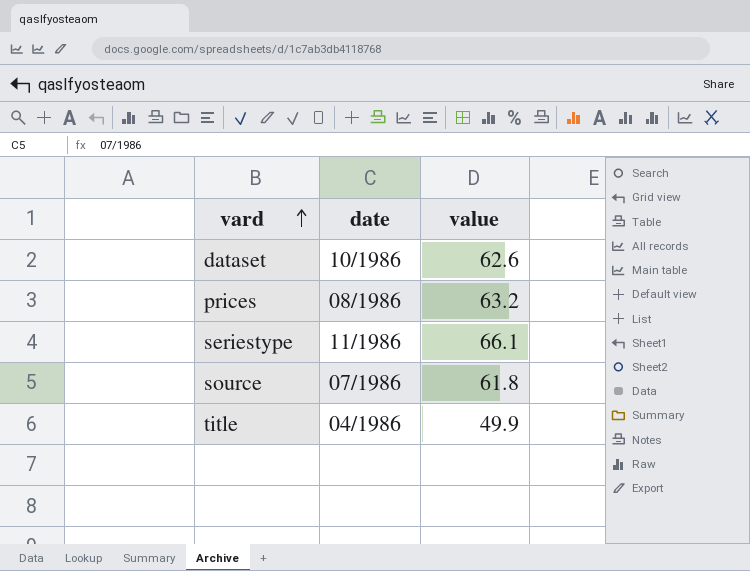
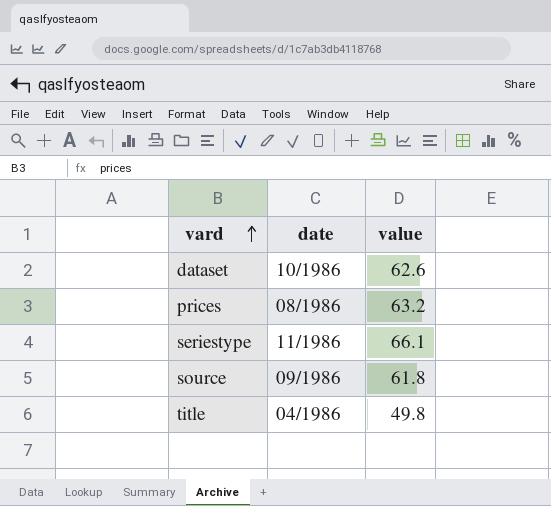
source | date: 07/1986 -> 09/1986
title | value: 49.9 -> 49.8

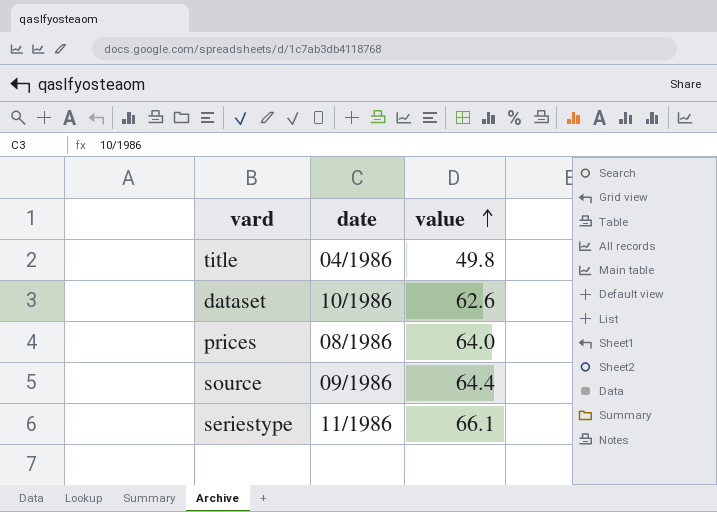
row order: vard ascending -> value ascending
prices | value: 63.2 -> 64.0
source | value: 61.8 -> 64.4

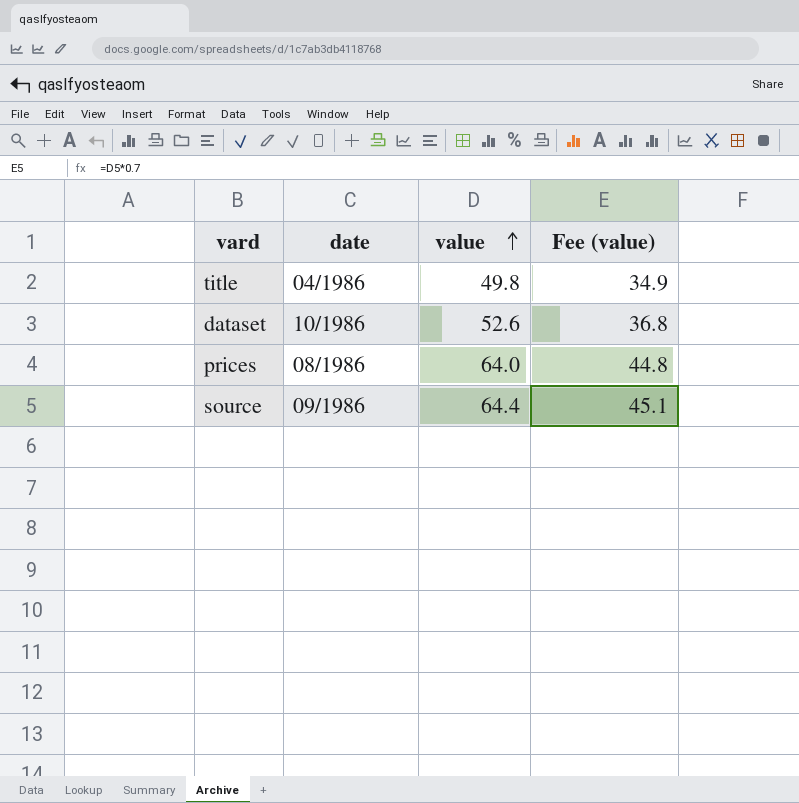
column Fee (value) | formula: none -> [value] * 0.7
row seriestype: 11/1986 | 66.1 -> none
dataset | value: 62.6 -> 52.6

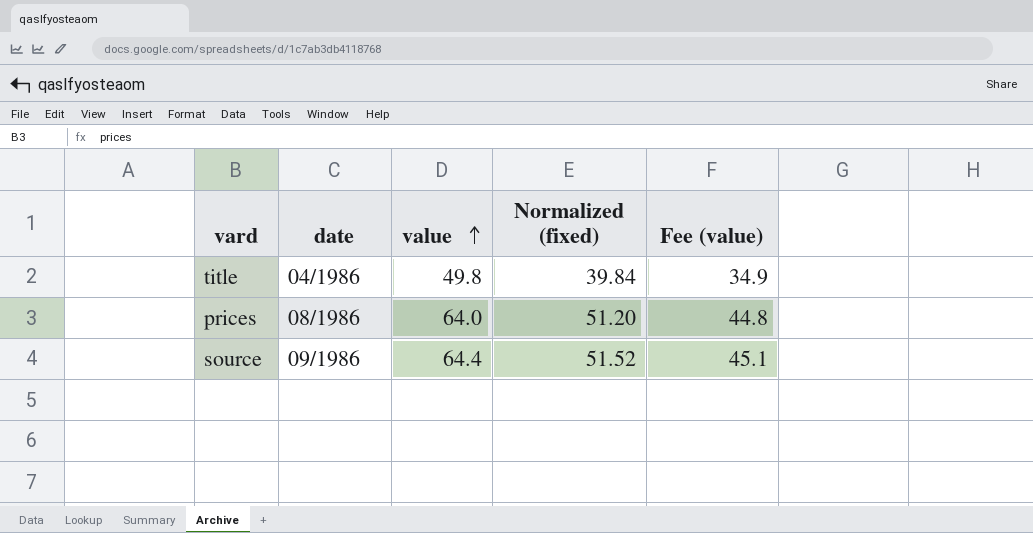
column Normalized (fixed) | formula: none -> [value] * 0.8
row dataset: 10/1986 | 52.6 | 36.8 -> none

